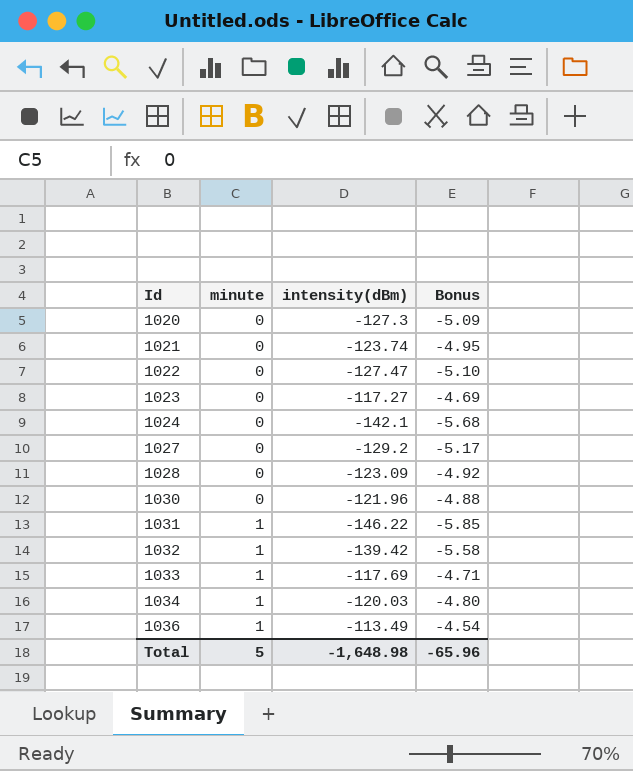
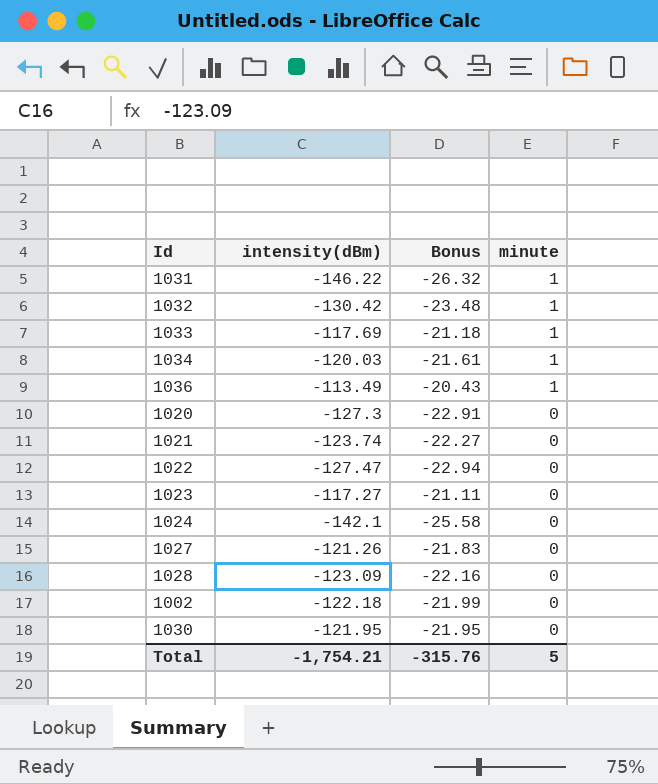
row order: Id ascending -> minute descending
column Bonus | formula: [intensity(dBm)] * 0.04 -> [intensity(dBm)] * 0.18
column minute | position: 2 -> 4
1032 | intensity(dBm): -139.42 -> -130.42
1027 | intensity(dBm): -129.2 -> -121.26
row 1002: none -> -122.18 | -21.99 | 0
1030 | intensity(dBm): -121.96 -> -121.95
Total | intensity(dBm): -1,648.98 -> -1,754.21
Total | Bonus: -65.96 -> -315.76

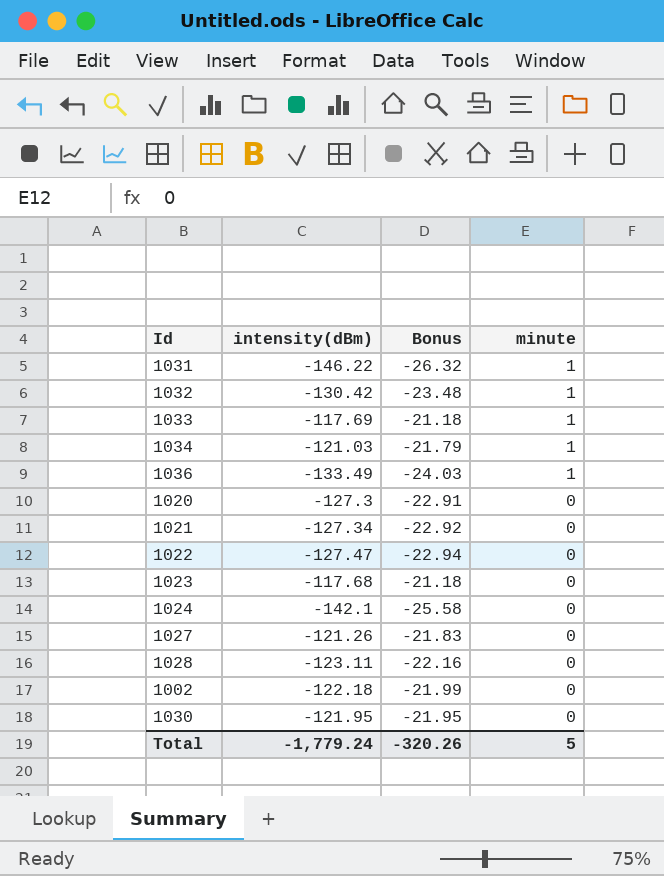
1034 | intensity(dBm): -120.03 -> -121.03
1034 | Bonus: -21.61 -> -21.79
1036 | intensity(dBm): -113.49 -> -133.49
1036 | Bonus: -20.43 -> -24.03
1021 | intensity(dBm): -123.74 -> -127.34
1021 | Bonus: -22.27 -> -22.92
1023 | intensity(dBm): -117.27 -> -117.68
1023 | Bonus: -21.11 -> -21.18
1028 | intensity(dBm): -123.09 -> -123.11
Total | intensity(dBm): -1,754.21 -> -1,779.24
Total | Bonus: -315.76 -> -320.26

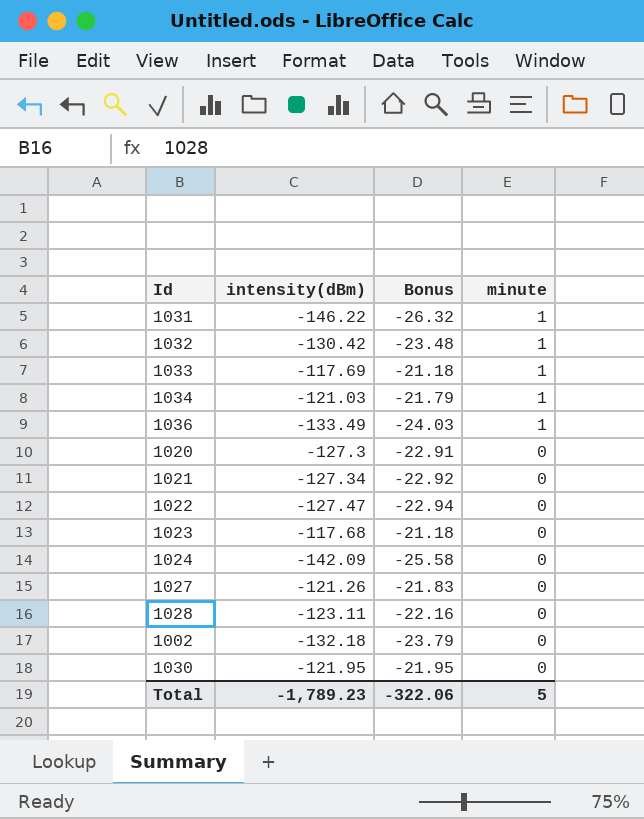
1024 | intensity(dBm): -142.1 -> -142.09
1002 | intensity(dBm): -122.18 -> -132.18
1002 | Bonus: -21.99 -> -23.79
Total | intensity(dBm): -1,779.24 -> -1,789.23
Total | Bonus: -320.26 -> -322.06

